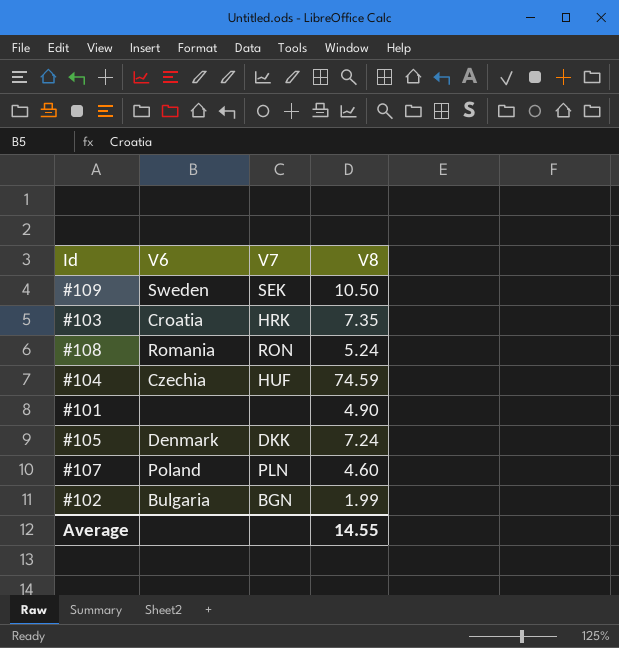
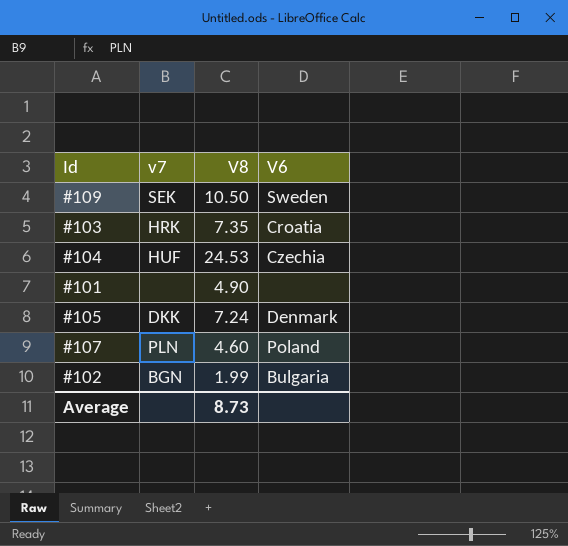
column name: V7 -> v7
column V6 | position: 2 -> 4
row #108: Romania | RON | 5.24 -> none
#104 | V8: 74.59 -> 24.53
Average | V8: 14.55 -> 8.73

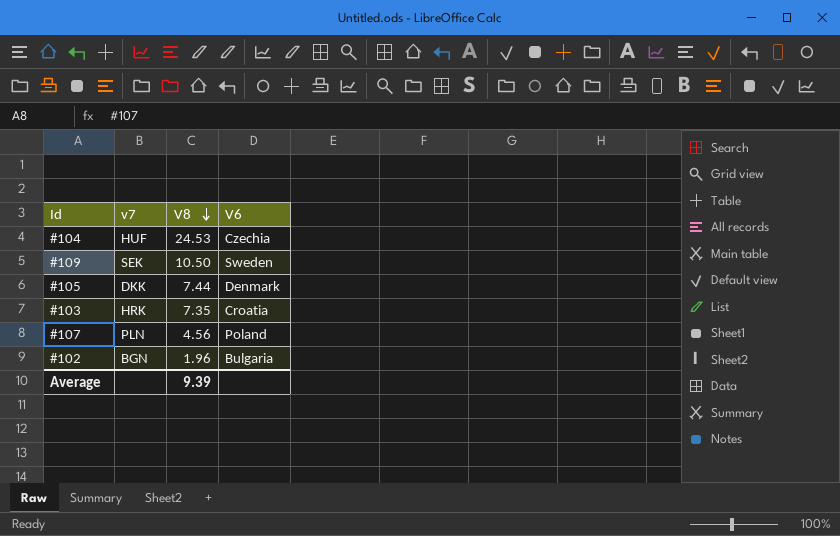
row order: none -> V8 descending
row #101: none | 4.90 | none -> none
#105 | V8: 7.24 -> 7.44
#107 | V8: 4.60 -> 4.56
#102 | V8: 1.99 -> 1.96
Average | V8: 8.73 -> 9.39

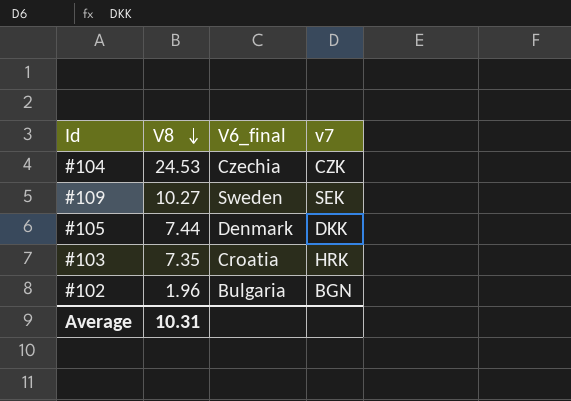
column name: V6 -> V6_final
column v7 | position: 2 -> 4
row #107: PLN | 4.56 | Poland -> none
#104 | v7: HUF -> CZK
#109 | V8: 10.50 -> 10.27
Average | V8: 9.39 -> 10.31

